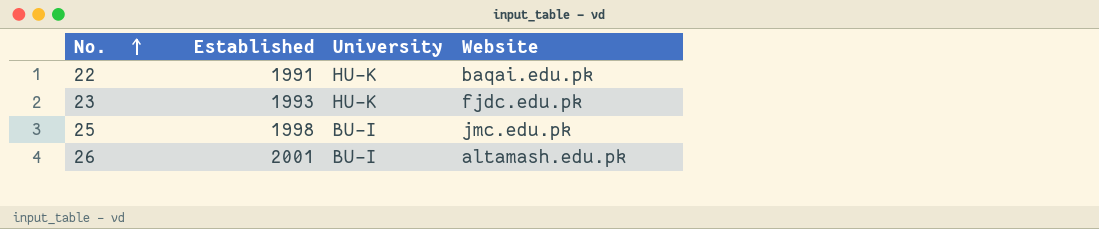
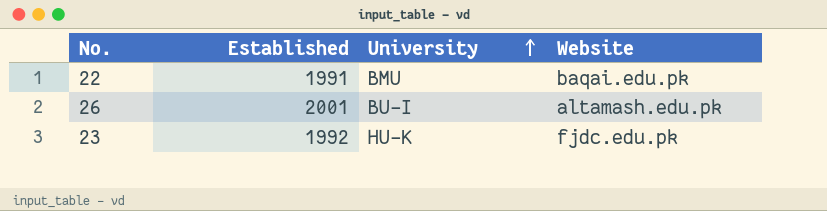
row order: No. ascending -> University ascending
row 25: 1998 | BU-I | jmc.edu.pk -> none
22 | University: HU-K -> BMU
23 | Established: 1993 -> 1992

